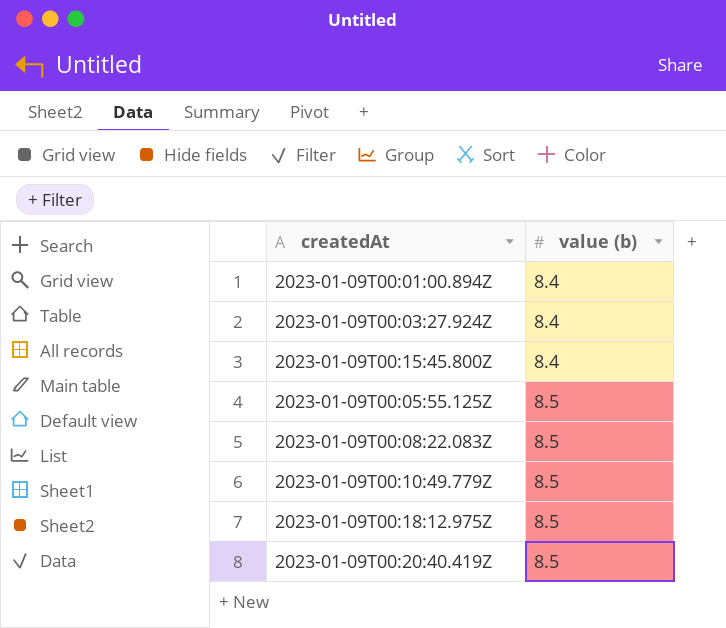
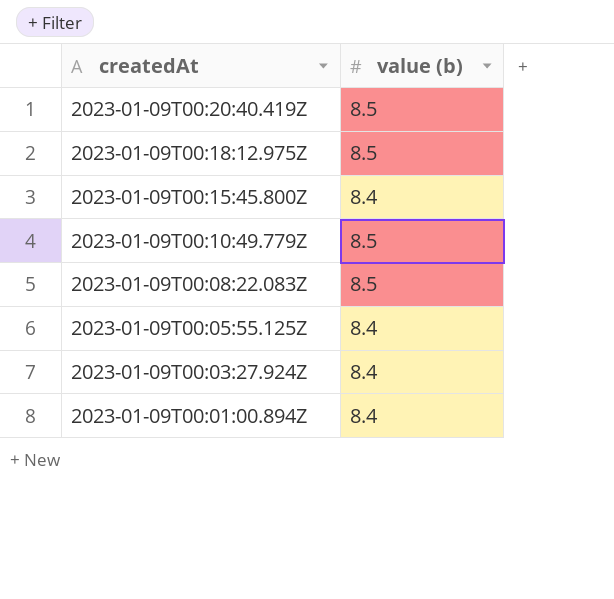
row order: value (b) ascending -> createdAt descending
2023-01-09T00:05:55.125Z | value (b): 8.5 -> 8.4

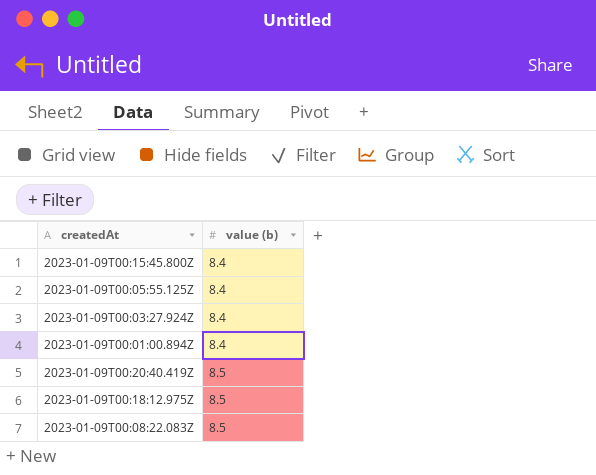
row order: createdAt descending -> value (b) ascending
row 2023-01-09T00:10:49.779Z: 8.5 -> none

